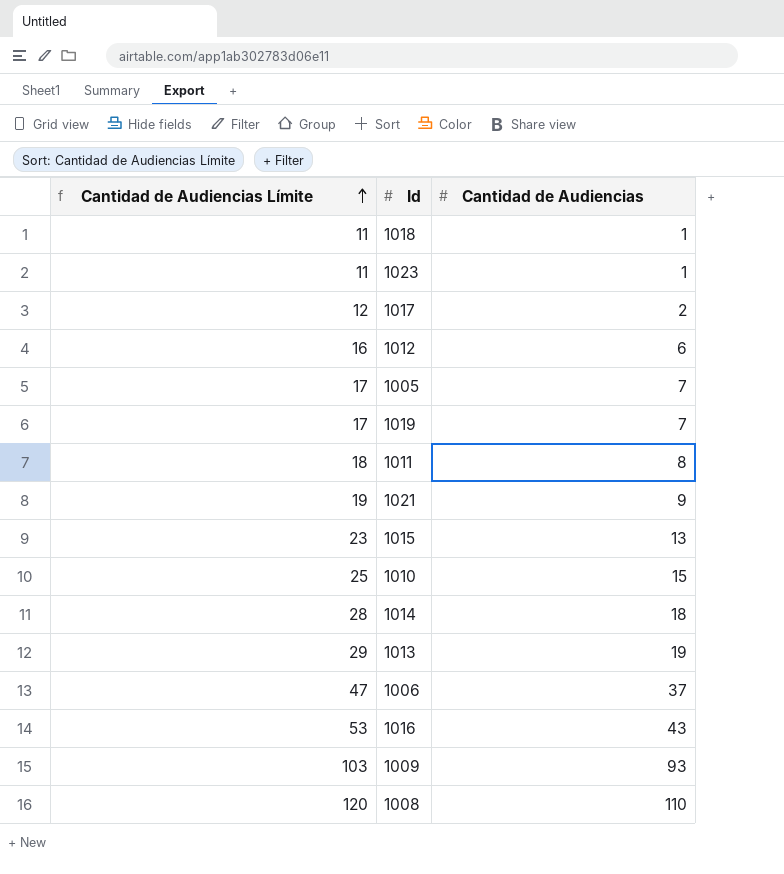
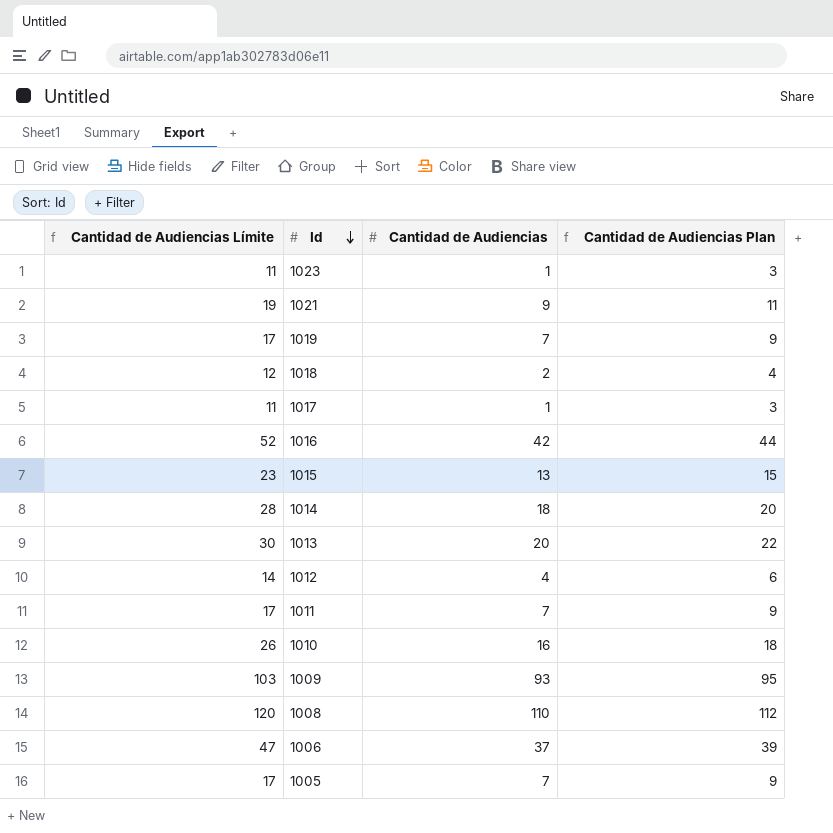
row order: Cantidad de Audiencias Límite ascending -> Id descending
column Cantidad de Audiencias Plan | formula: none -> [Cantidad de Audiencias] + 2
1018 | Cantidad de Audiencias Límite: 11 -> 12
1018 | Cantidad de Audiencias: 1 -> 2
1017 | Cantidad de Audiencias Límite: 12 -> 11
1017 | Cantidad de Audiencias: 2 -> 1
1016 | Cantidad de Audiencias Límite: 53 -> 52
1016 | Cantidad de Audiencias: 43 -> 42
1013 | Cantidad de Audiencias Límite: 29 -> 30
1013 | Cantidad de Audiencias: 19 -> 20
1012 | Cantidad de Audiencias Límite: 16 -> 14
1012 | Cantidad de Audiencias: 6 -> 4
1011 | Cantidad de Audiencias Límite: 18 -> 17
1011 | Cantidad de Audiencias: 8 -> 7
1010 | Cantidad de Audiencias Límite: 25 -> 26
1010 | Cantidad de Audiencias: 15 -> 16

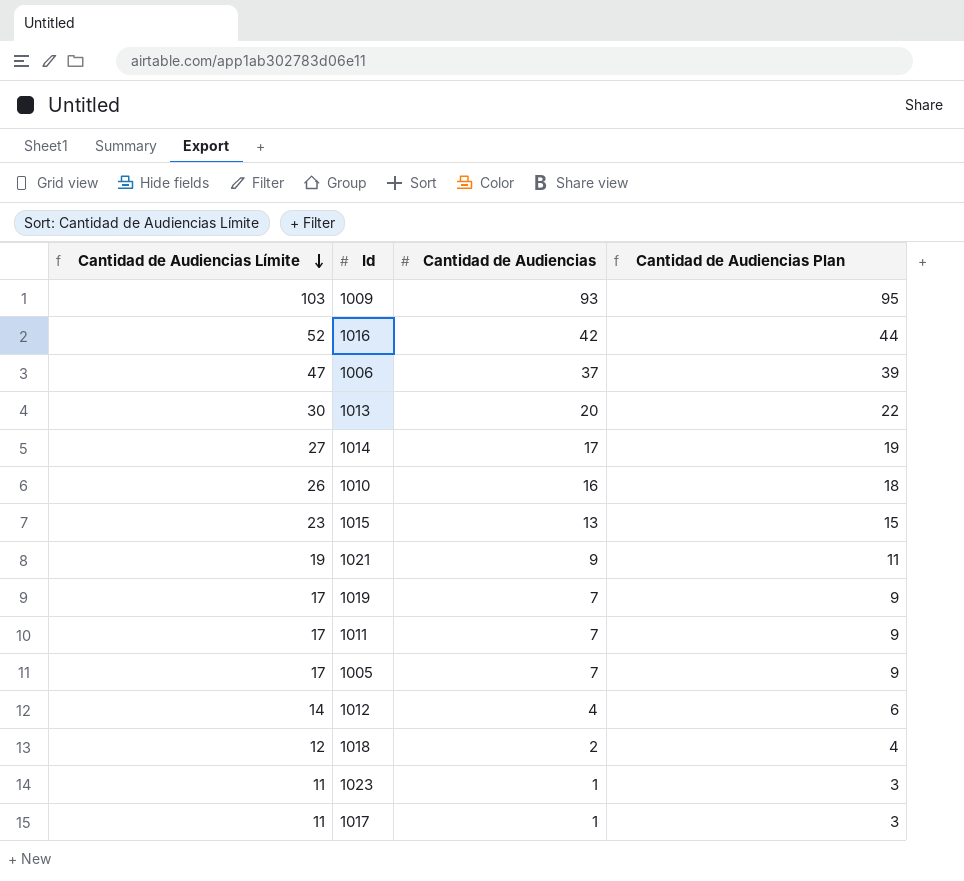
row order: Id descending -> Cantidad de Audiencias Límite descending
row 1008: 120 | 110 | 112 -> none
1014 | Cantidad de Audiencias Límite: 28 -> 27
1014 | Cantidad de Audiencias: 18 -> 17
1014 | Cantidad de Audiencias Plan: 20 -> 19

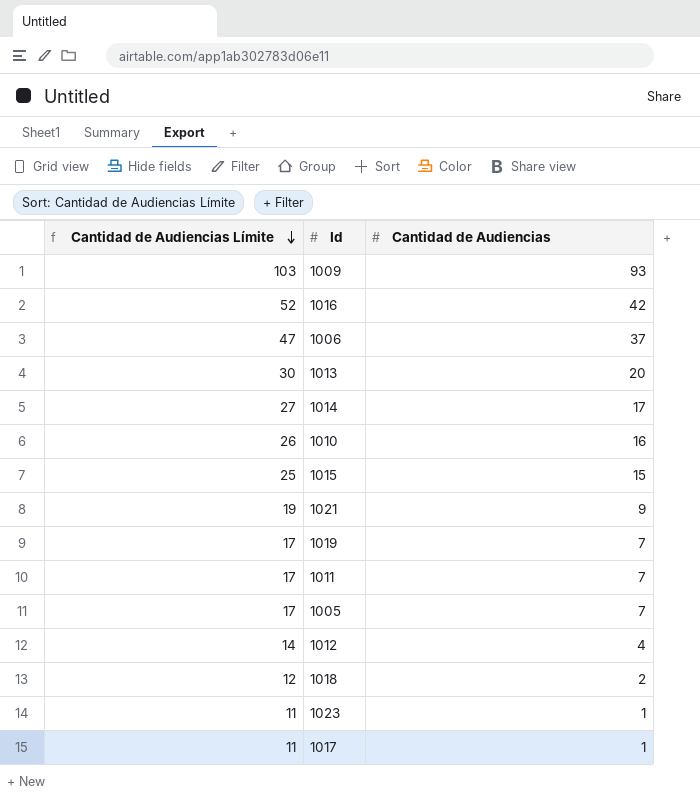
column Cantidad de Audiencias Plan | formula: [Cantidad de Audiencias] + 2 -> none
1015 | Cantidad de Audiencias Límite: 23 -> 25
1015 | Cantidad de Audiencias: 13 -> 15

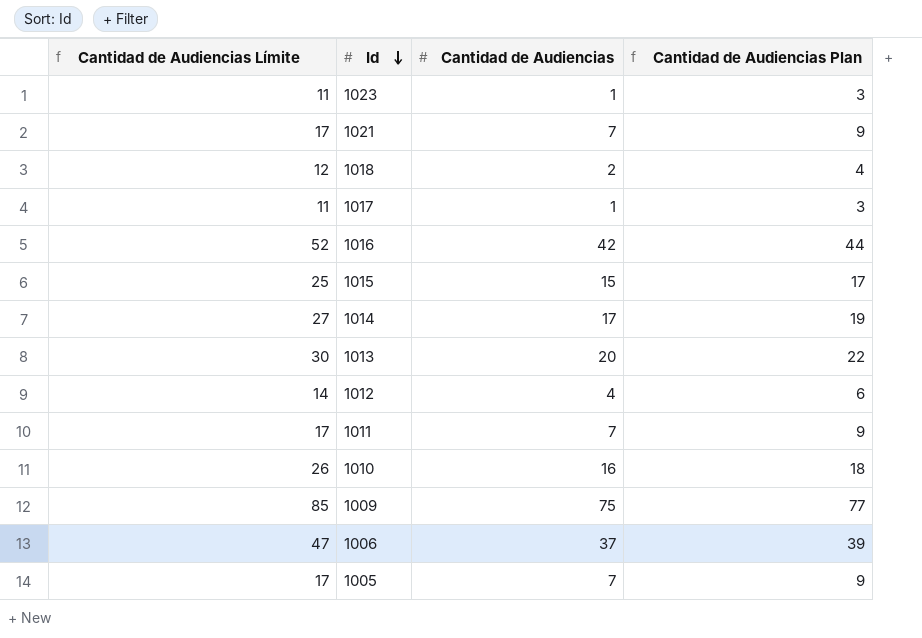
row order: Cantidad de Audiencias Límite descending -> Id descending
column Cantidad de Audiencias Plan | formula: none -> [Cantidad de Audiencias] + 2
row 1019: 17 | 7 -> none
1021 | Cantidad de Audiencias Límite: 19 -> 17
1021 | Cantidad de Audiencias: 9 -> 7
1009 | Cantidad de Audiencias Límite: 103 -> 85
1009 | Cantidad de Audiencias: 93 -> 75

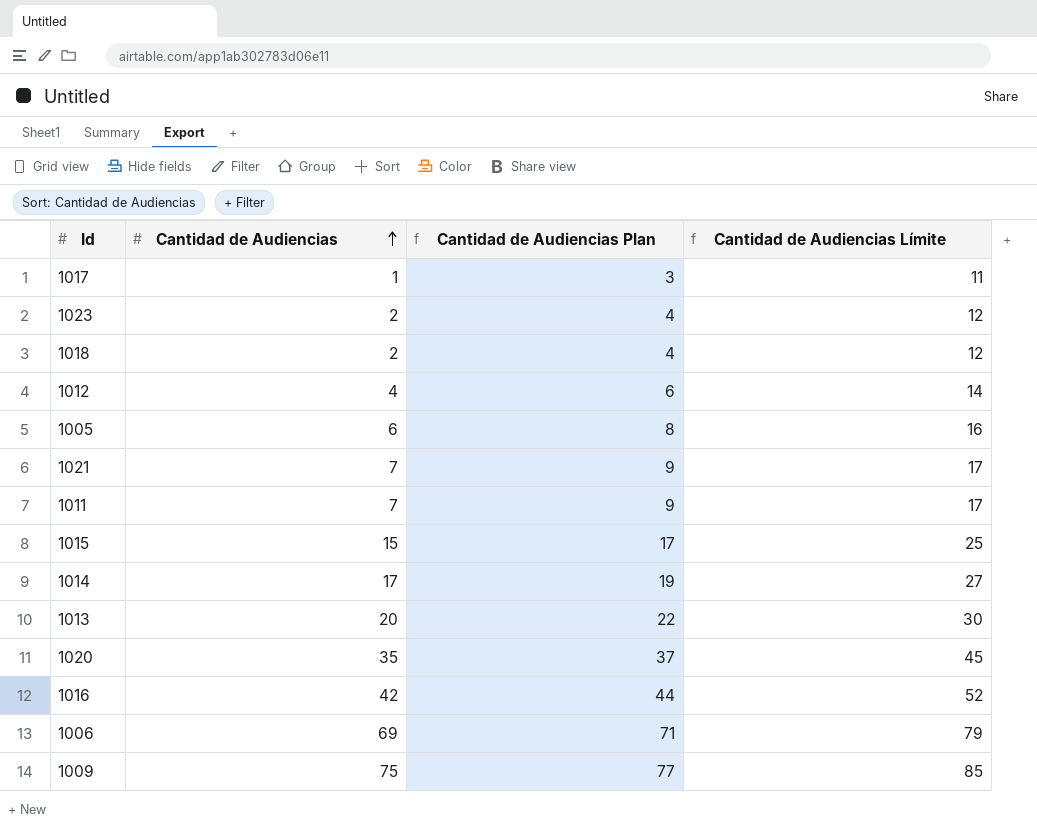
row order: Id descending -> Cantidad de Audiencias ascending
column Cantidad de Audiencias Límite | position: 1 -> 4
row 1010: 26 | 16 | 18 -> none
1023 | Cantidad de Audiencias: 1 -> 2
1023 | Cantidad de Audiencias Plan: 3 -> 4
1023 | Cantidad de Audiencias Límite: 11 -> 12
1005 | Cantidad de Audiencias: 7 -> 6
1005 | Cantidad de Audiencias Plan: 9 -> 8
1005 | Cantidad de Audiencias Límite: 17 -> 16
row 1020: none -> 35 | 37 | 45
1006 | Cantidad de Audiencias: 37 -> 69
1006 | Cantidad de Audiencias Plan: 39 -> 71
1006 | Cantidad de Audiencias Límite: 47 -> 79

